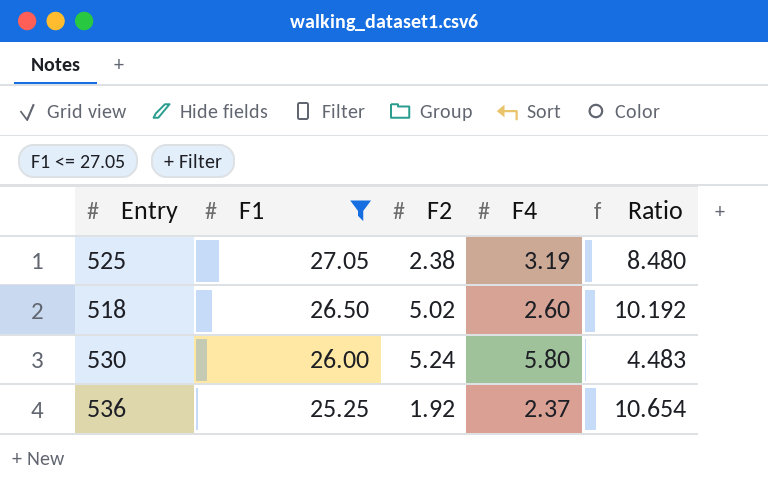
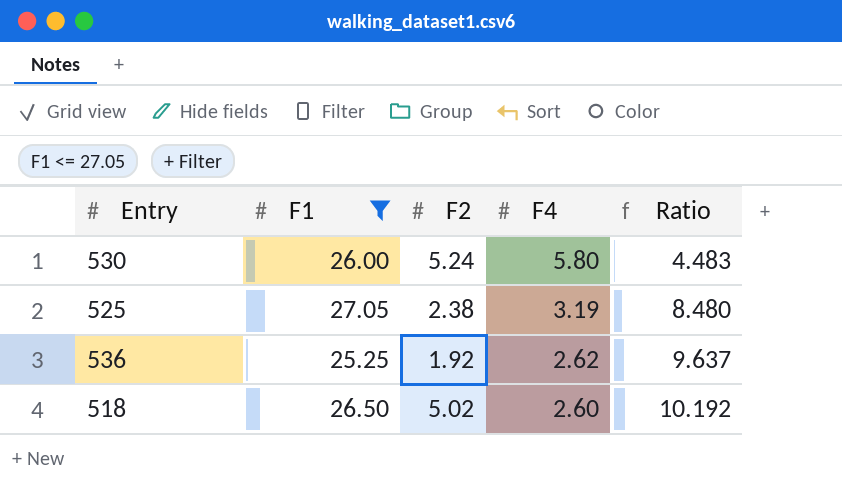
row order: F1 descending -> F4 descending
536 | F4: 2.37 -> 2.62
536 | Ratio: 10.654 -> 9.637

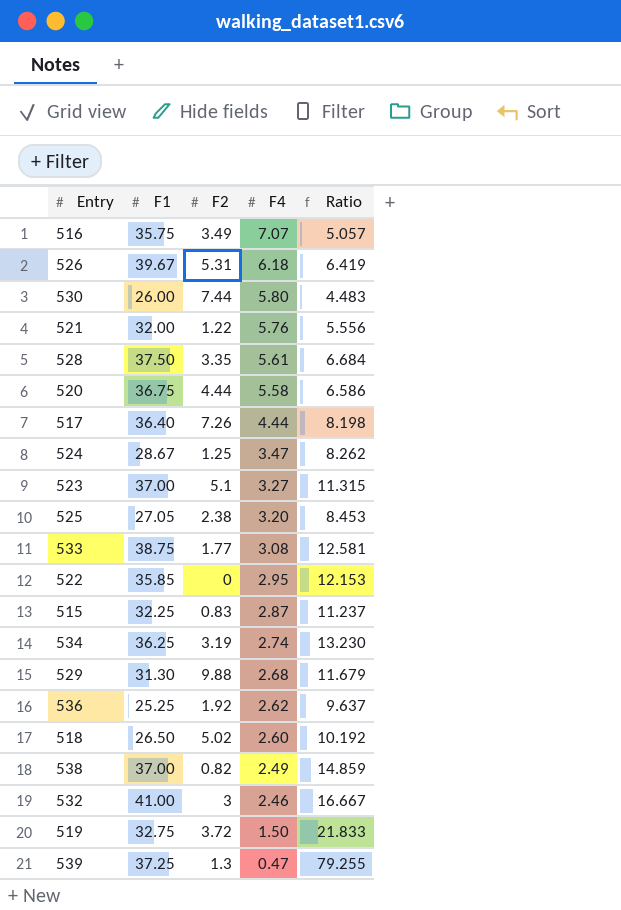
filter: F1 <= 27.05 -> none
530 | F2: 5.24 -> 7.44
525 | F4: 3.19 -> 3.20
525 | Ratio: 8.480 -> 8.453

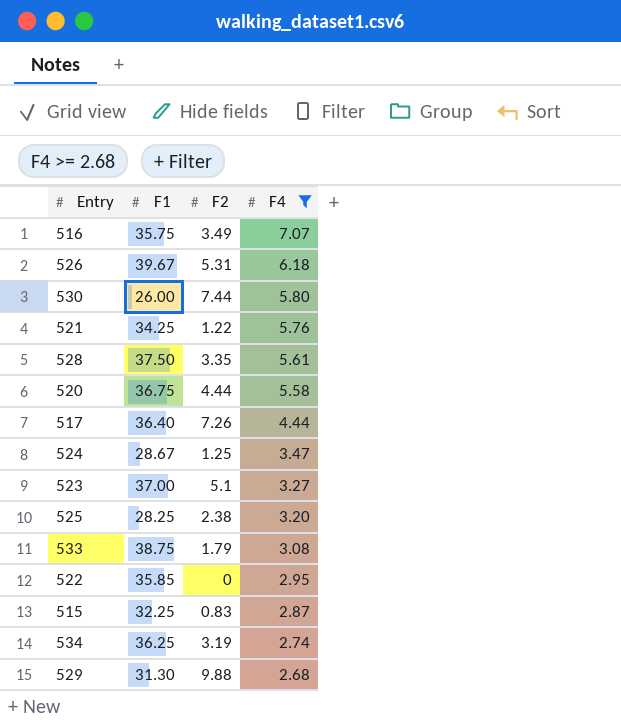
filter: none -> F4 >= 2.68
column Ratio | formula: [F1] / [F4] -> none
521 | F1: 32.00 -> 34.25
525 | F1: 27.05 -> 28.25
533 | F2: 1.77 -> 1.79

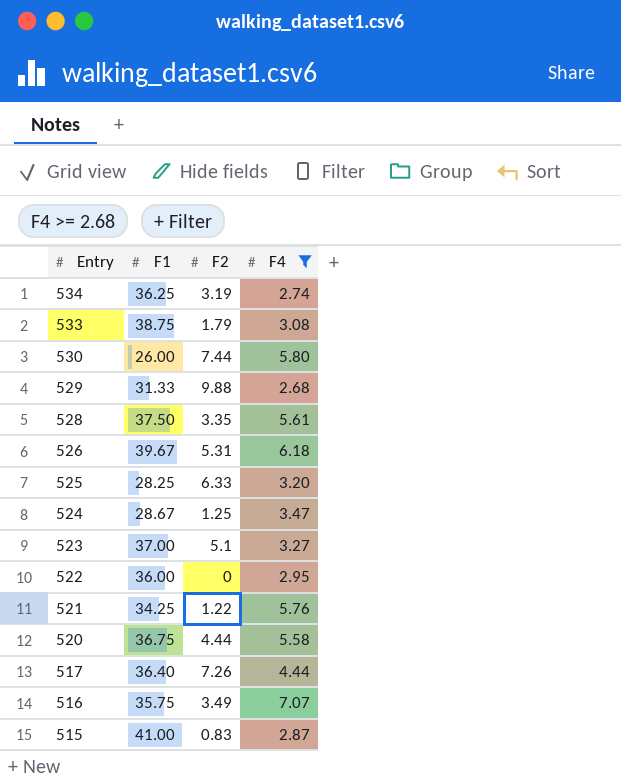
row order: F4 descending -> Entry descending
529 | F1: 31.30 -> 31.33
525 | F2: 2.38 -> 6.33
522 | F1: 35.85 -> 36.00
515 | F1: 32.25 -> 41.00

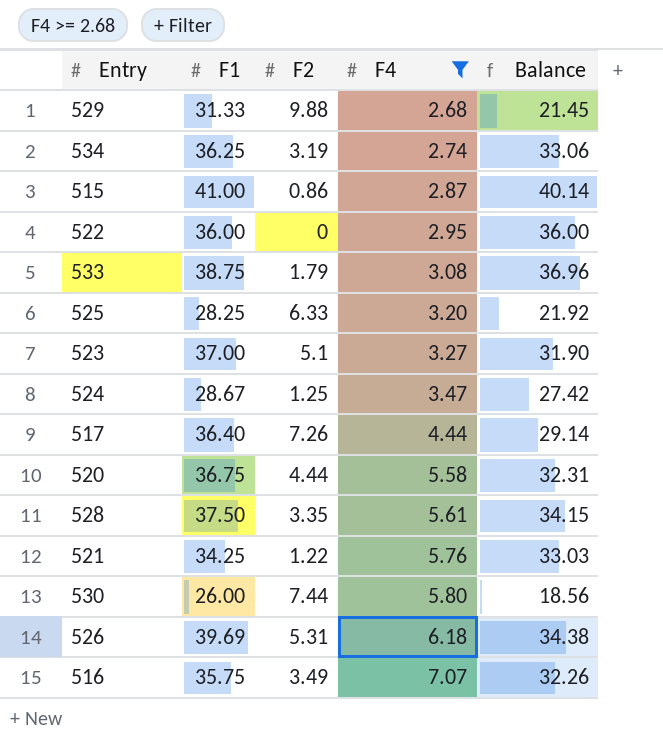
row order: Entry descending -> F4 ascending
column Balance | formula: none -> [F1] - [F2]
515 | F2: 0.83 -> 0.86
526 | F1: 39.67 -> 39.69

